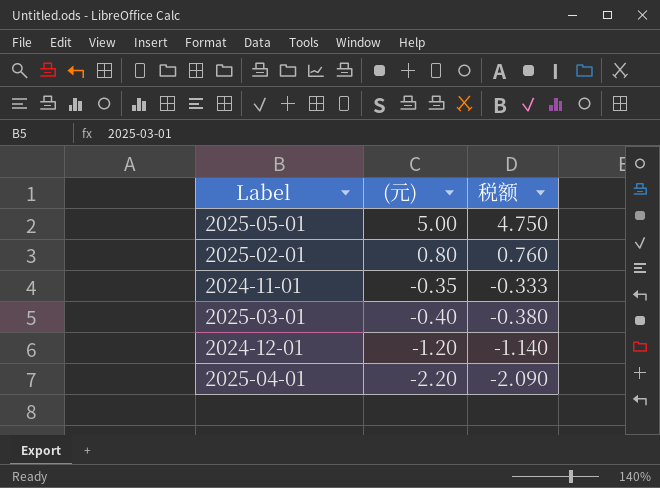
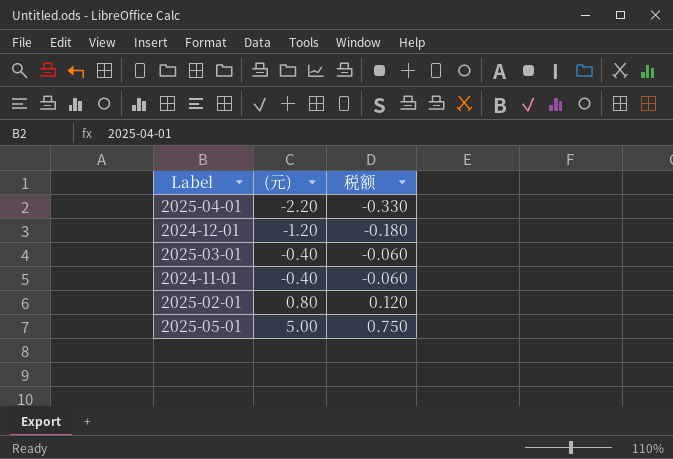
row order: (元) descending -> (元) ascending
column 税额 | formula: [(元)] * 0.95 -> [(元)] * 0.15
2024-11-01 | (元): -0.35 -> -0.40

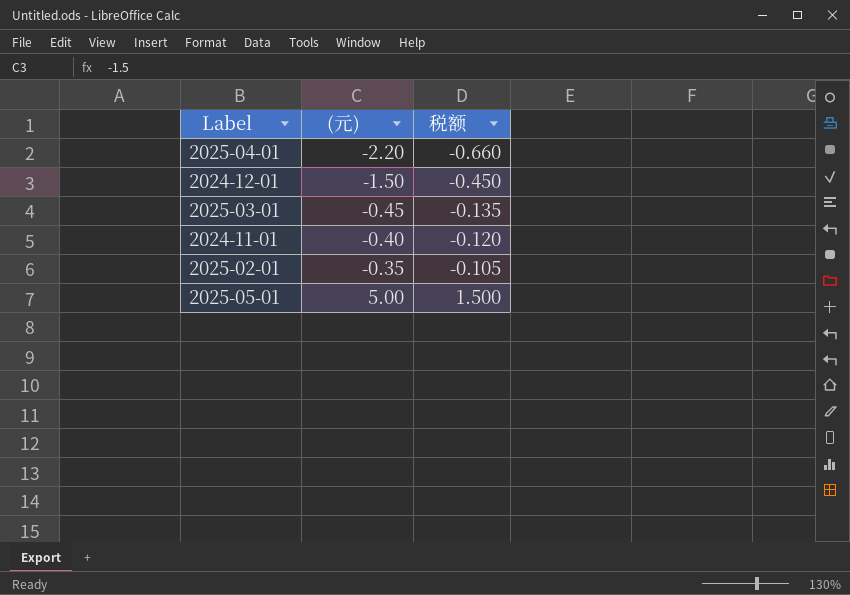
column 税额 | formula: [(元)] * 0.15 -> [(元)] * 0.3
2024-12-01 | (元): -1.20 -> -1.50
2025-03-01 | (元): -0.40 -> -0.45
2025-02-01 | (元): 0.80 -> -0.35

